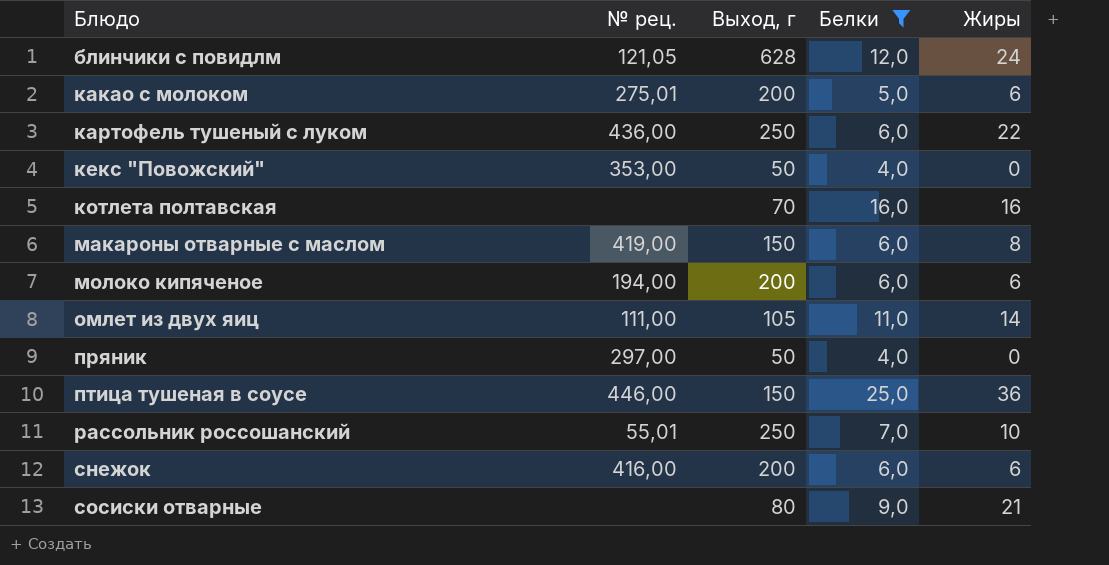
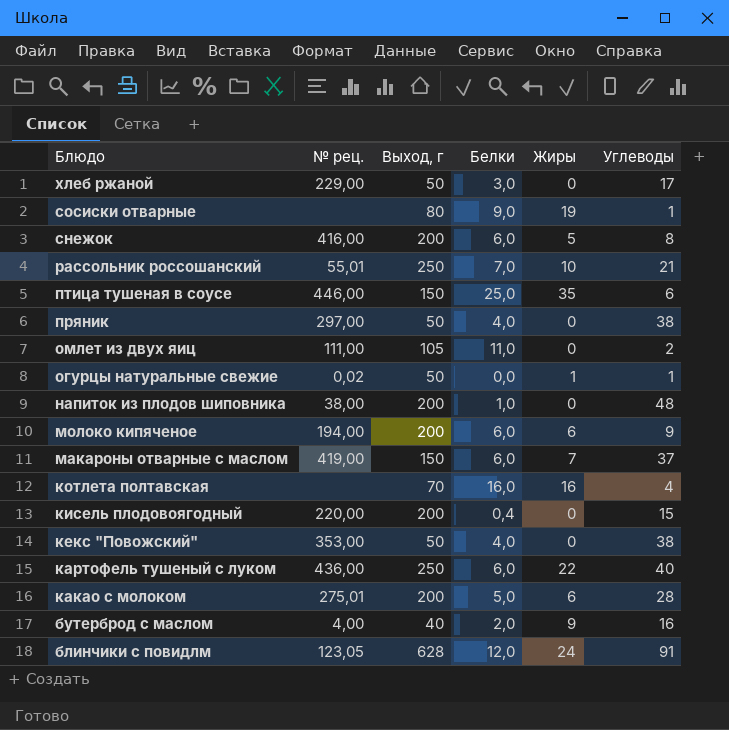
filter: Белки >= 4,0 -> none
row order: Блюдо ascending -> Блюдо descending
column Углеводы | position: none -> 6
сосиски отварные | Жиры: 21 -> 19
снежок | Жиры: 6 -> 5
птица тушеная в соусе | Жиры: 36 -> 35
омлет из двух яиц | Жиры: 14 -> 0
макароны отварные с маслом | Жиры: 8 -> 7
блинчики с повидлм | № рец.: 121,05 -> 123,05

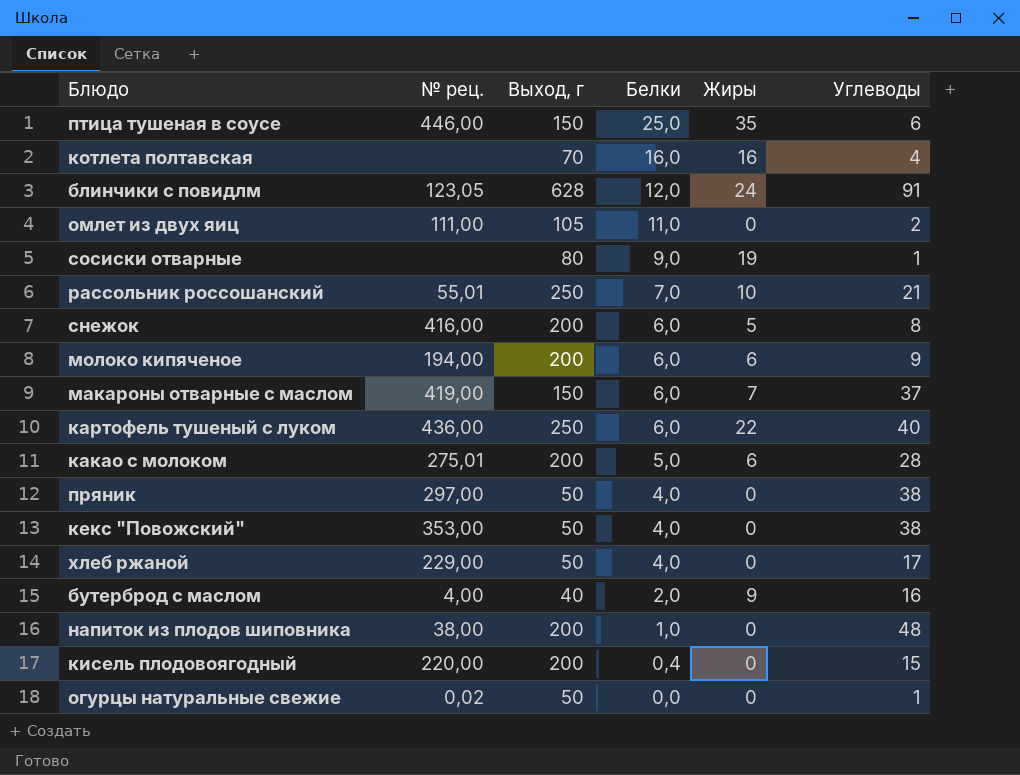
row order: Блюдо descending -> Белки descending
хлеб ржаной | Белки: 3,0 -> 4,0
огурцы натуральные свежие | Жиры: 1 -> 0

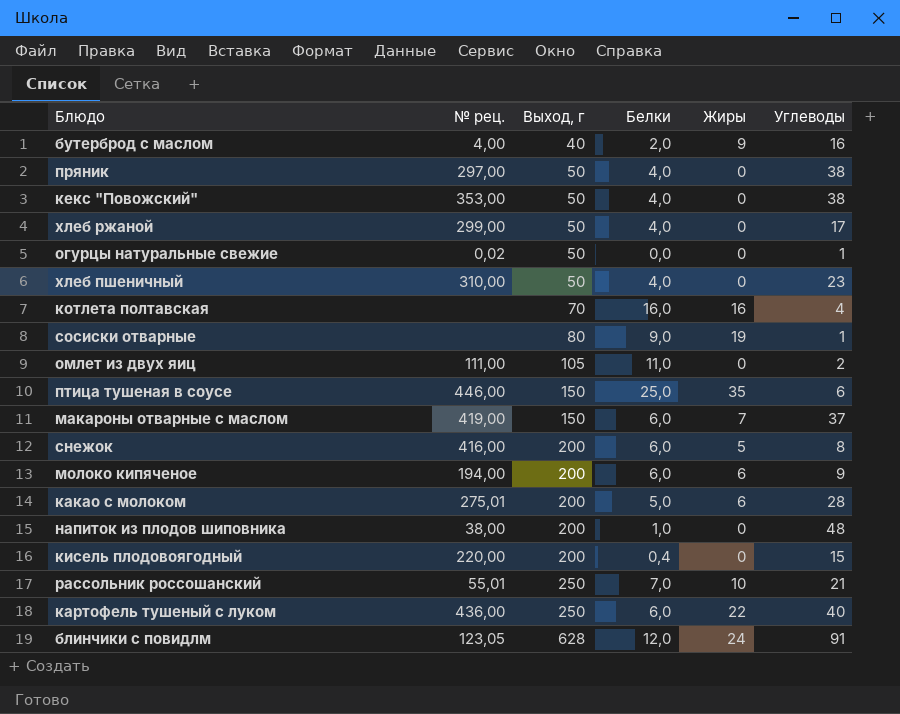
row order: Белки descending -> Выход, г ascending
хлеб ржаной | № рец.: 229,00 -> 299,00
row хлеб пшеничный: none -> 310,00 | 50 | 4,0 | 0 | 23

